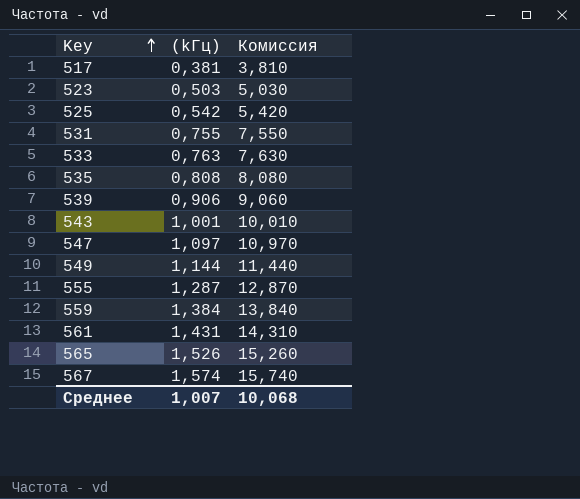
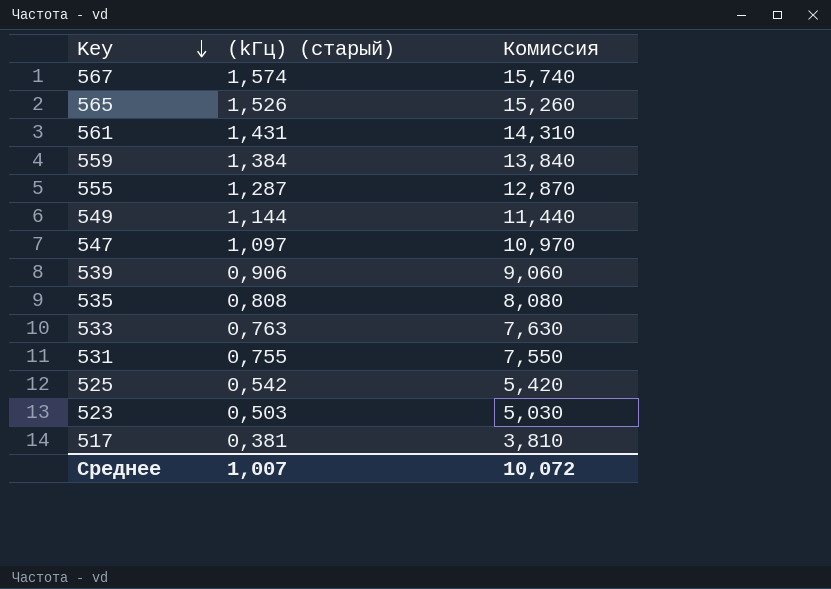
row order: Key ascending -> Key descending
column name: (kГц) -> (kГц) (старый)
row 543: 1,001 | 10,010 -> none
Среднее | Комиссия: 10,068 -> 10,072

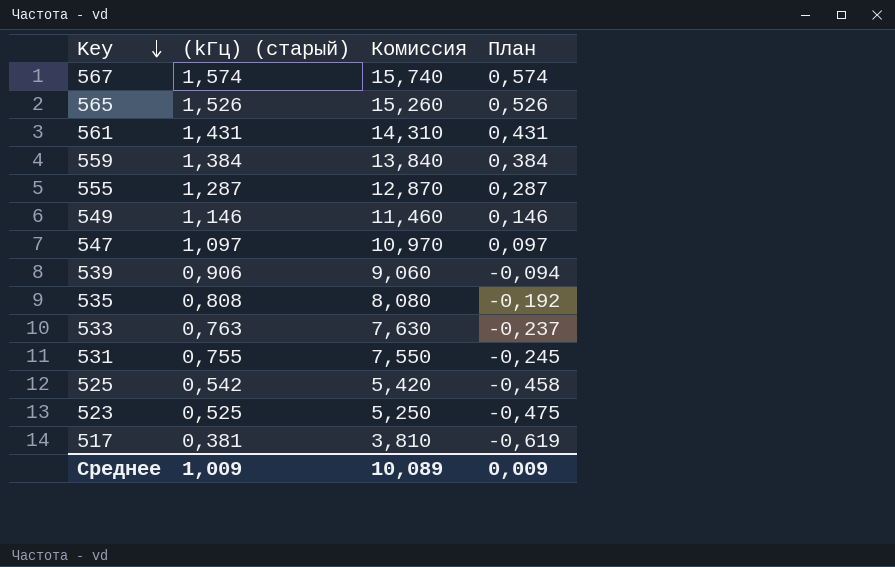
column План | formula: none -> [(kГц) (старый)] - 1
549 | (kГц) (старый): 1,144 -> 1,146
549 | Комиссия: 11,440 -> 11,460
523 | (kГц) (старый): 0,503 -> 0,525
523 | Комиссия: 5,030 -> 5,250
Среднее | (kГц) (старый): 1,007 -> 1,009
Среднее | Комиссия: 10,072 -> 10,089

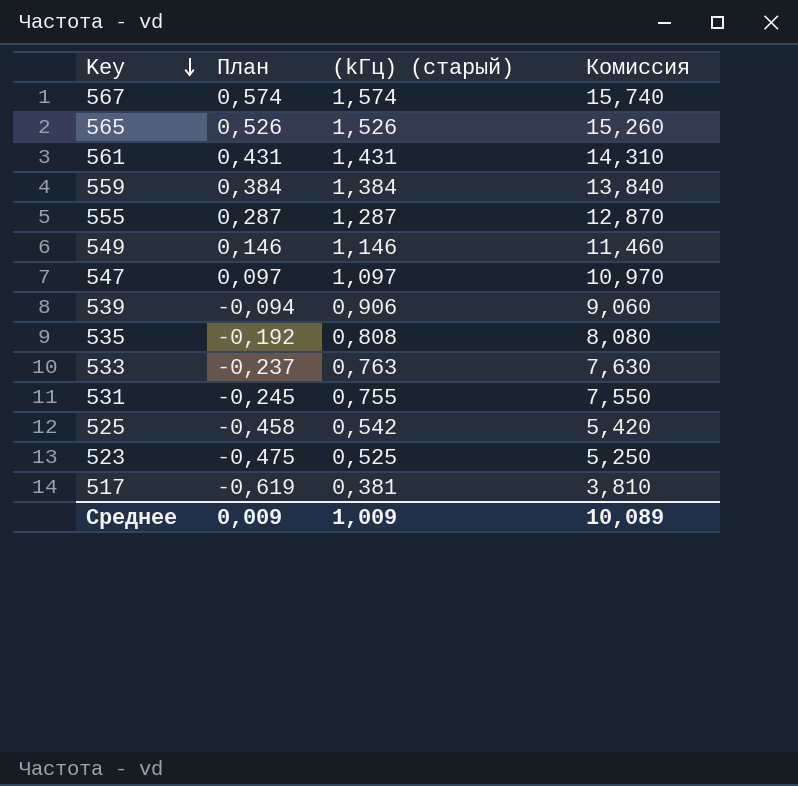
column План | position: 4 -> 2

